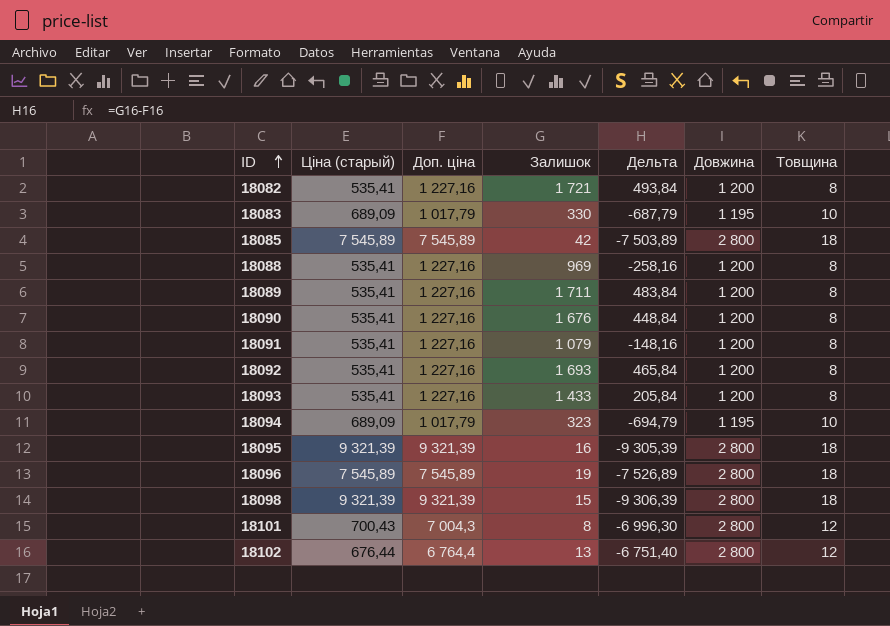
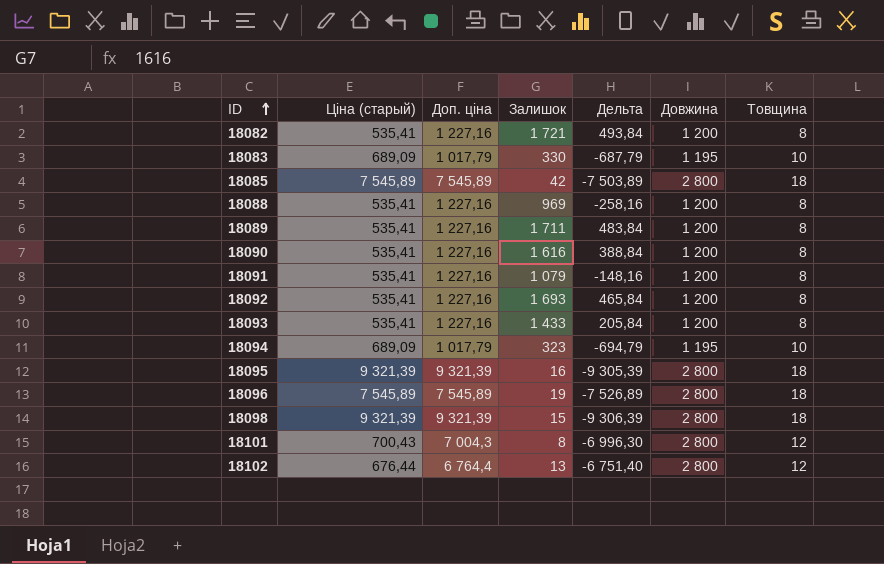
18090 | Залишок: 1 676 -> 1 616
18090 | Дельта: 448,84 -> 388,84

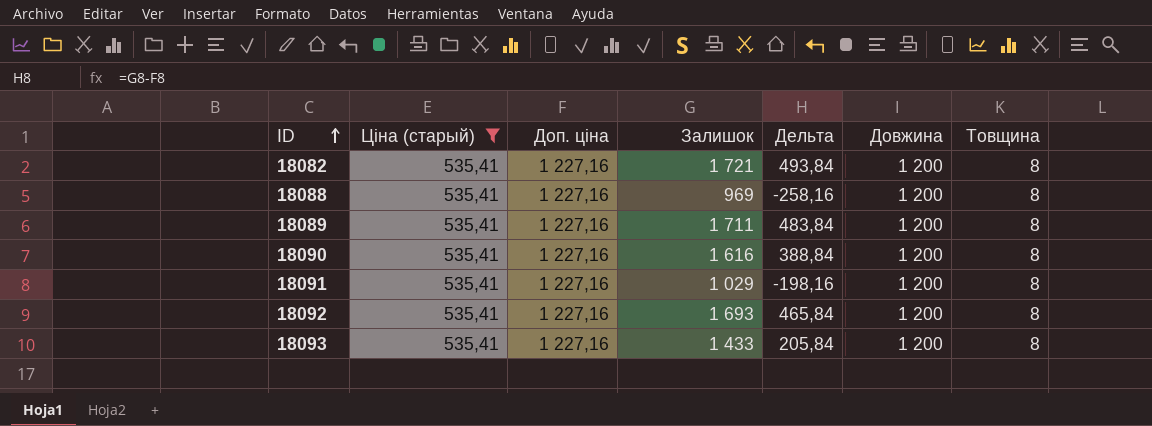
filter: none -> Ціна (старый) = 535,41
18091 | Залишок: 1 079 -> 1 029
18091 | Дельта: -148,16 -> -198,16

